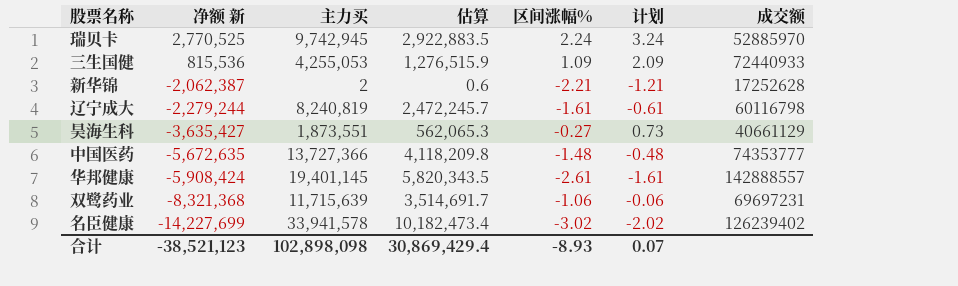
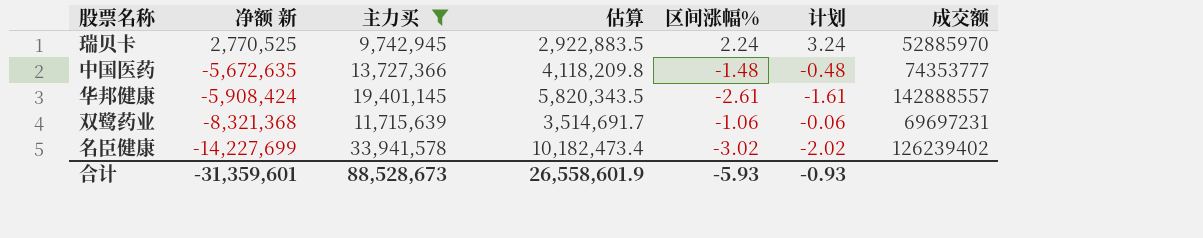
filter: none -> 主力买 >= 9,742,945
合计 | 净额 新: -38,521,123 -> -31,359,601
合计 | 主力买: 102,898,098 -> 88,528,673
合计 | 估算: 30,869,429.4 -> 26,558,601.9
合计 | 区间涨幅%: -8.93 -> -5.93
合计 | 计划: 0.07 -> -0.93

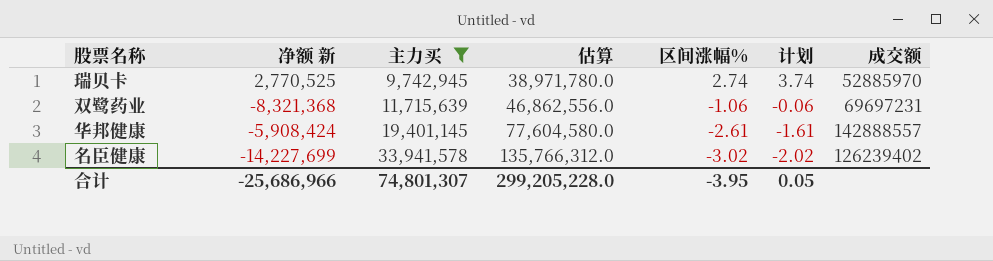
row order: 净额 新 descending -> 主力买 ascending
column 估算 | formula: [主力买] * 0.3 -> [主力买] * 4
row 中国医药: -5,672,635 | 13,727,366 | 4,118,209.8 | -1.48 | -0.48 | 74353777 -> none
瑞贝卡 | 区间涨幅%: 2.24 -> 2.74
瑞贝卡 | 计划: 3.24 -> 3.74
合计 | 净额 新: -31,359,601 -> -25,686,966
合计 | 主力买: 88,528,673 -> 74,801,307
合计 | 估算: 26,558,601.9 -> 299,205,228.0
合计 | 区间涨幅%: -5.93 -> -3.95
合计 | 计划: -0.93 -> 0.05

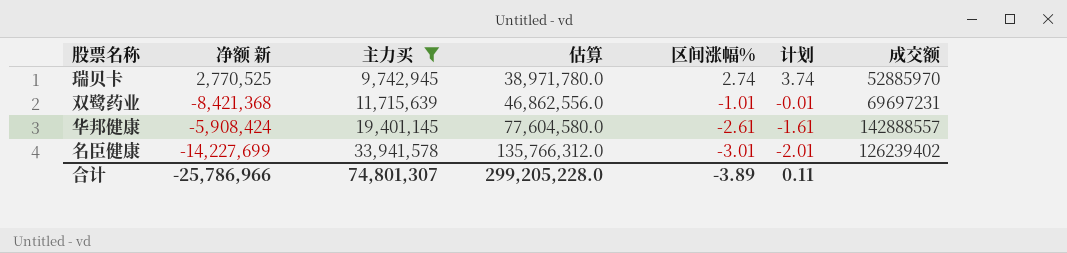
双鹭药业 | 净额 新: -8,321,368 -> -8,421,368
双鹭药业 | 区间涨幅%: -1.06 -> -1.01
双鹭药业 | 计划: -0.06 -> -0.01
名臣健康 | 区间涨幅%: -3.02 -> -3.01
名臣健康 | 计划: -2.02 -> -2.01
合计 | 净额 新: -25,686,966 -> -25,786,966
合计 | 区间涨幅%: -3.95 -> -3.89
合计 | 计划: 0.05 -> 0.11

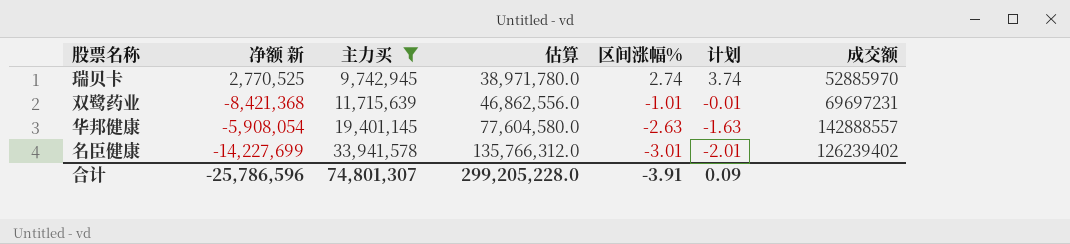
华邦健康 | 净额 新: -5,908,424 -> -5,908,054
华邦健康 | 区间涨幅%: -2.61 -> -2.63
华邦健康 | 计划: -1.61 -> -1.63
合计 | 净额 新: -25,786,966 -> -25,786,596
合计 | 区间涨幅%: -3.89 -> -3.91
合计 | 计划: 0.11 -> 0.09

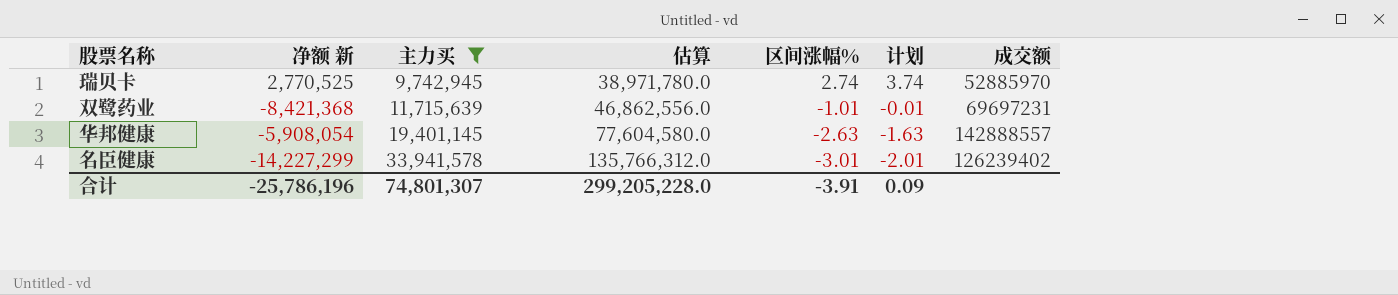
名臣健康 | 净额 新: -14,227,699 -> -14,227,299
合计 | 净额 新: -25,786,596 -> -25,786,196

